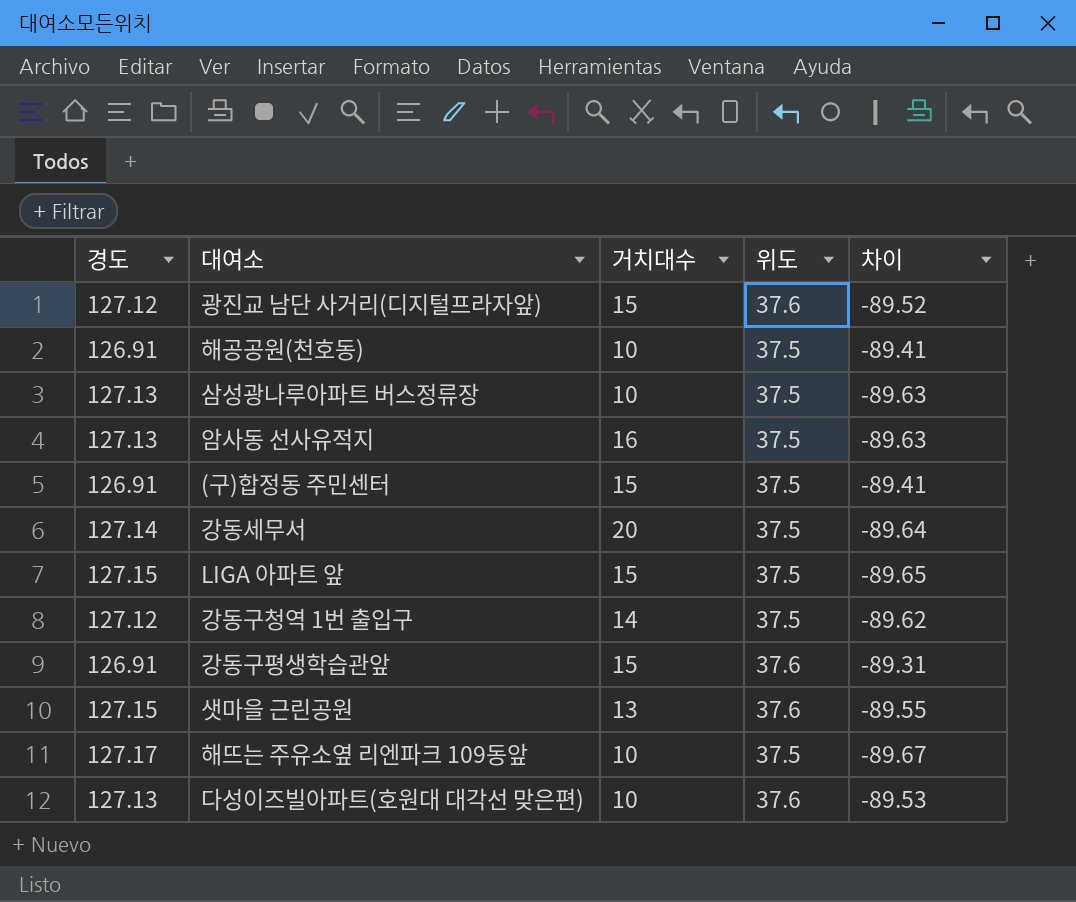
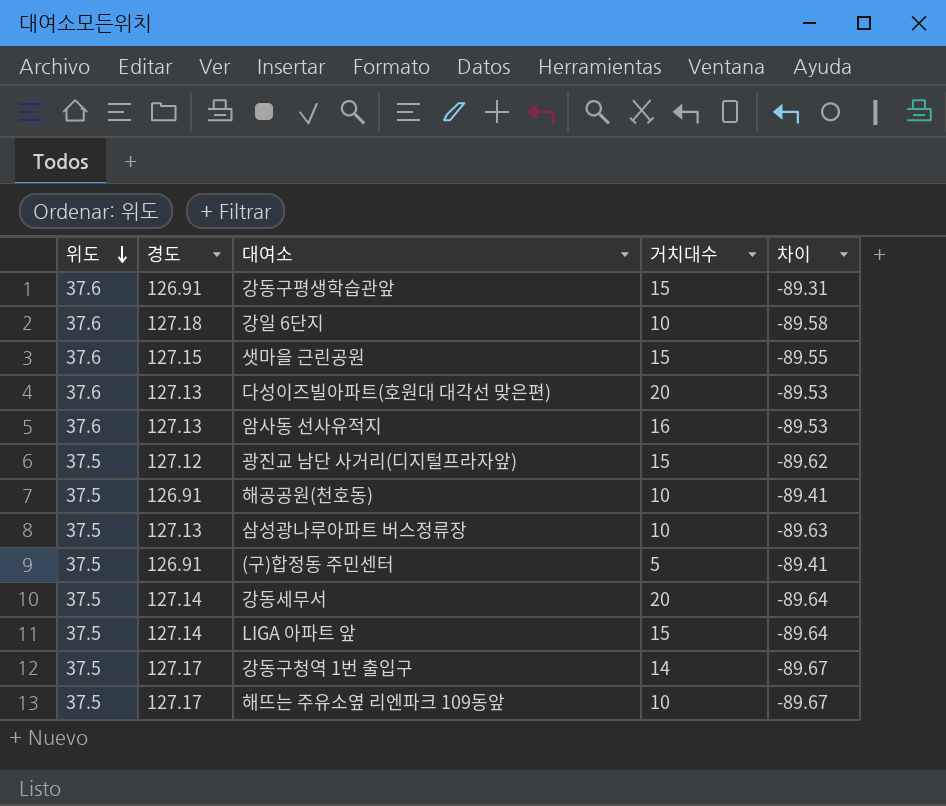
row order: none -> 위도 descending
column 위도 | position: 4 -> 1
row 강일 6단지: none -> 37.6 | 127.18 | 10 | -89.58
샛마을 근린공원 | 거치대수: 13 -> 15
다성이즈빌아파트(호원대 대각선 맞은편) | 거치대수: 10 -> 20
암사동 선사유적지 | 위도: 37.5 -> 37.6
암사동 선사유적지 | 차이: -89.63 -> -89.53
광진교 남단 사거리(디지털프라자앞) | 위도: 37.6 -> 37.5
광진교 남단 사거리(디지털프라자앞) | 차이: -89.52 -> -89.62
(구)합정동 주민센터 | 거치대수: 15 -> 5
LIGA 아파트 앞 | 경도: 127.15 -> 127.14
LIGA 아파트 앞 | 차이: -89.65 -> -89.64
강동구청역 1번 출입구 | 경도: 127.12 -> 127.17
강동구청역 1번 출입구 | 차이: -89.62 -> -89.67

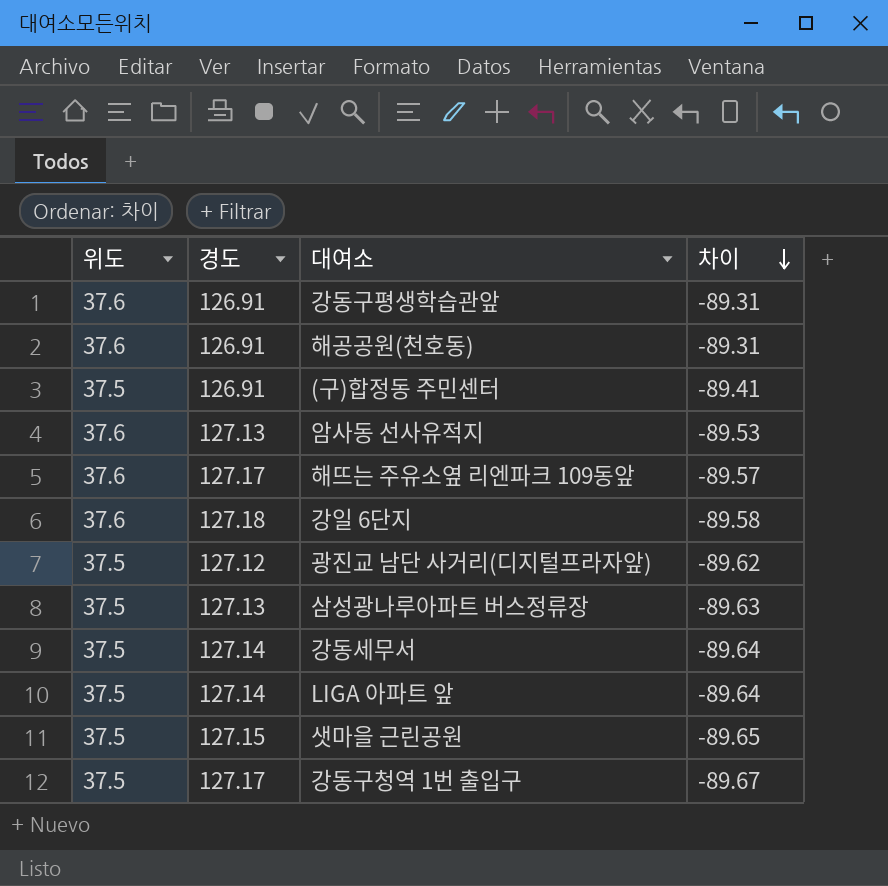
row order: 위도 descending -> 차이 descending
column 거치대수 | position: 4 -> none
row 다성이즈빌아파트(호원대 대각선 맞은편): 37.6 | 127.13 | 20 | -89.53 -> none
해공공원(천호동) | 위도: 37.5 -> 37.6
해공공원(천호동) | 차이: -89.41 -> -89.31
해뜨는 주유소옆 리엔파크 109동앞 | 위도: 37.5 -> 37.6
해뜨는 주유소옆 리엔파크 109동앞 | 차이: -89.67 -> -89.57
샛마을 근린공원 | 위도: 37.6 -> 37.5
샛마을 근린공원 | 차이: -89.55 -> -89.65

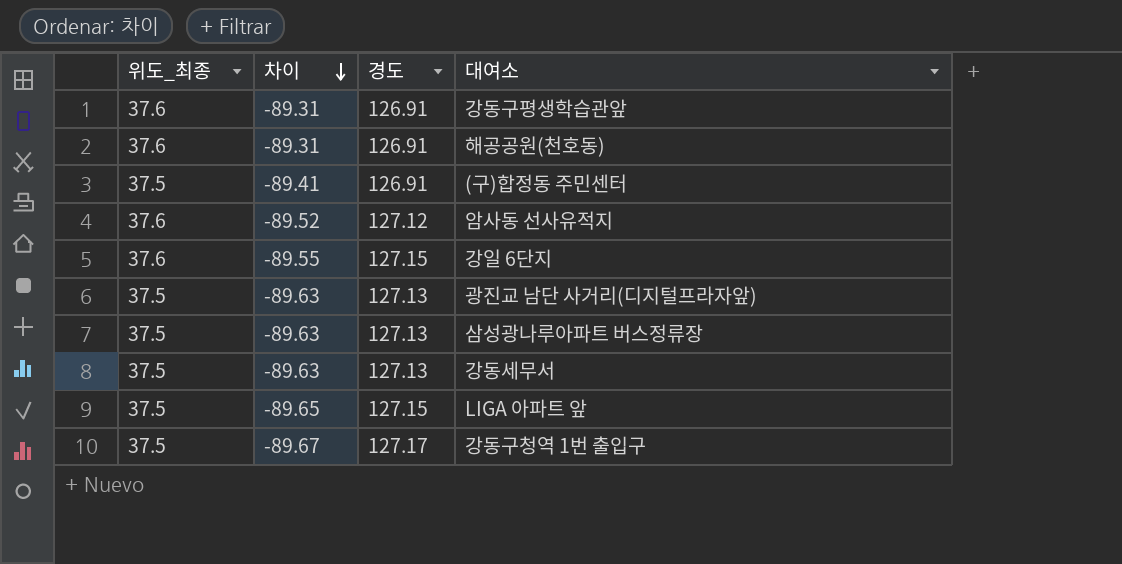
column name: 위도 -> 위도_최종
column 차이 | position: 4 -> 2
row 해뜨는 주유소옆 리엔파크 109동앞: 37.6 | 127.17 | -89.57 -> none
row 샛마을 근린공원: 37.5 | 127.15 | -89.65 -> none
암사동 선사유적지 | 차이: -89.53 -> -89.52
암사동 선사유적지 | 경도: 127.13 -> 127.12
강일 6단지 | 차이: -89.58 -> -89.55
강일 6단지 | 경도: 127.18 -> 127.15
광진교 남단 사거리(디지털프라자앞) | 차이: -89.62 -> -89.63
광진교 남단 사거리(디지털프라자앞) | 경도: 127.12 -> 127.13
강동세무서 | 차이: -89.64 -> -89.63
강동세무서 | 경도: 127.14 -> 127.13
LIGA 아파트 앞 | 차이: -89.64 -> -89.65
LIGA 아파트 앞 | 경도: 127.14 -> 127.15

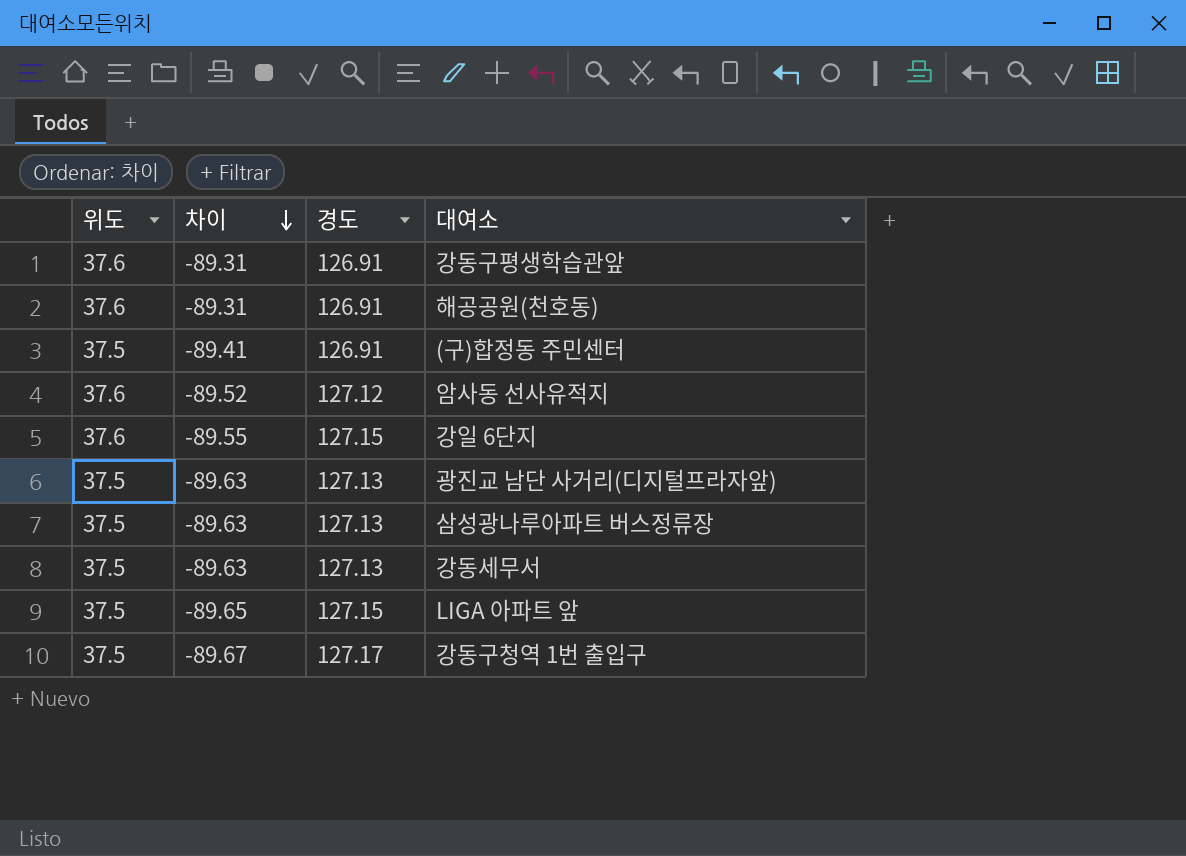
column name: 위도_최종 -> 위도

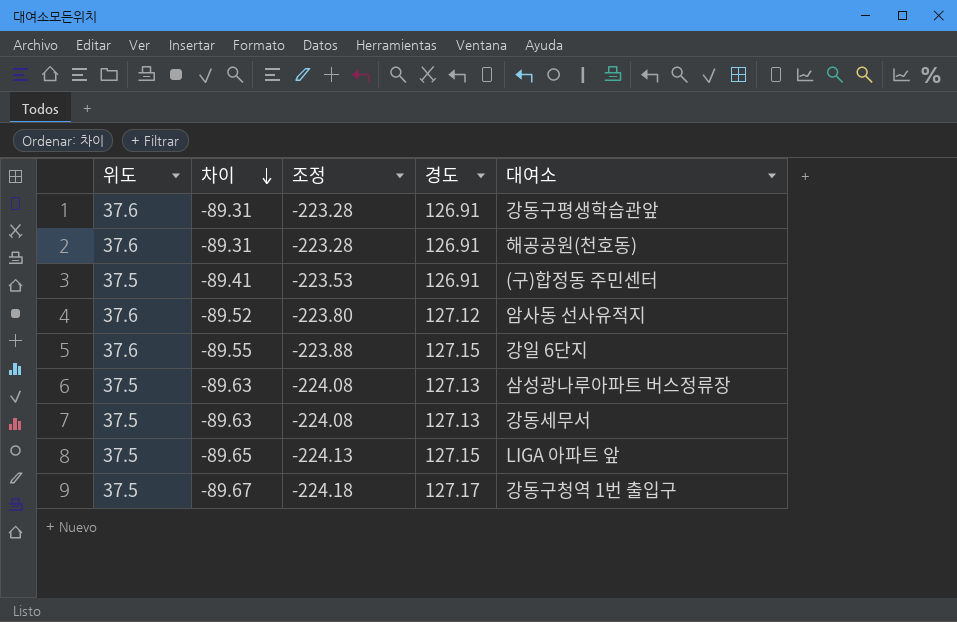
column 조정 | formula: none -> [차이] * 2.5
row 광진교 남단 사거리(디지털프라자앞): 37.5 | -89.63 | 127.13 -> none

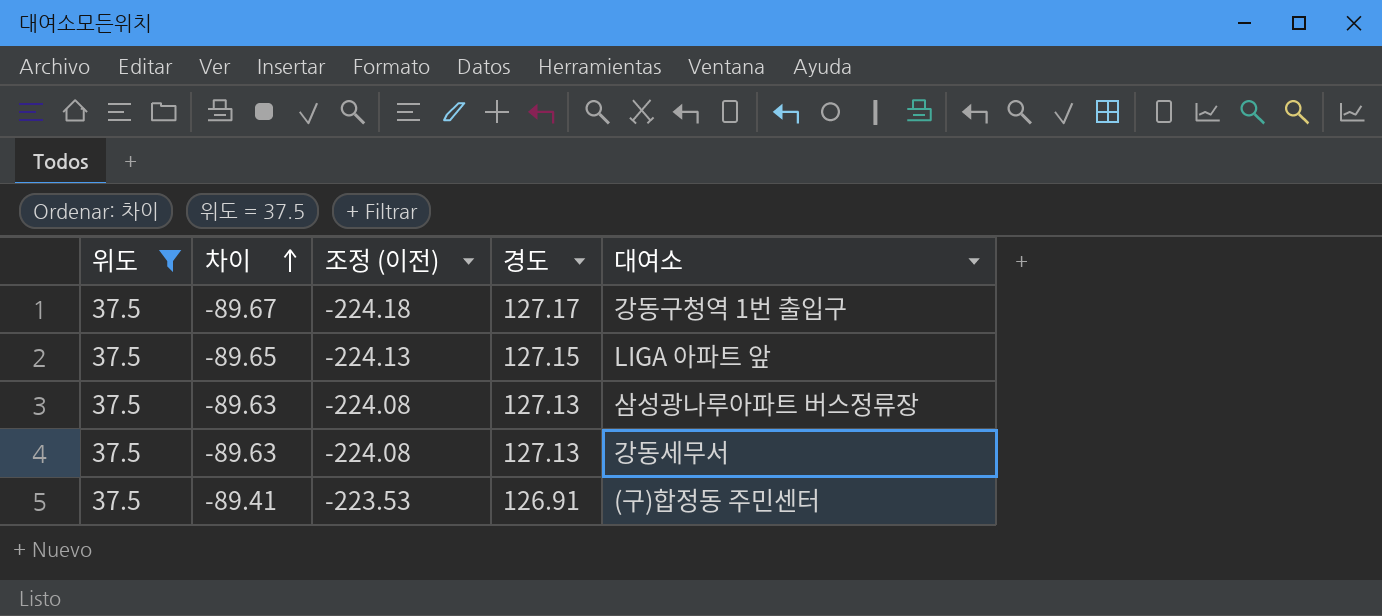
filter: none -> 위도 = 37.5
row order: 차이 descending -> 차이 ascending
column name: 조정 -> 조정 (이전)

